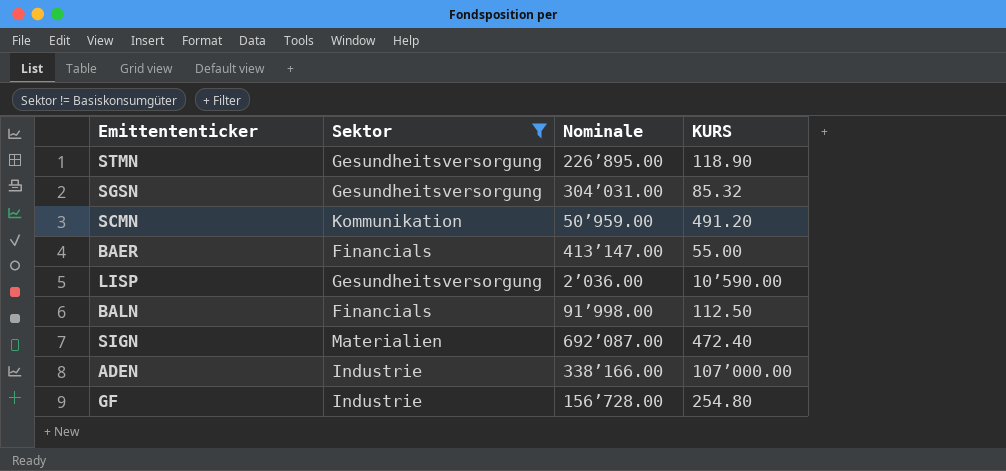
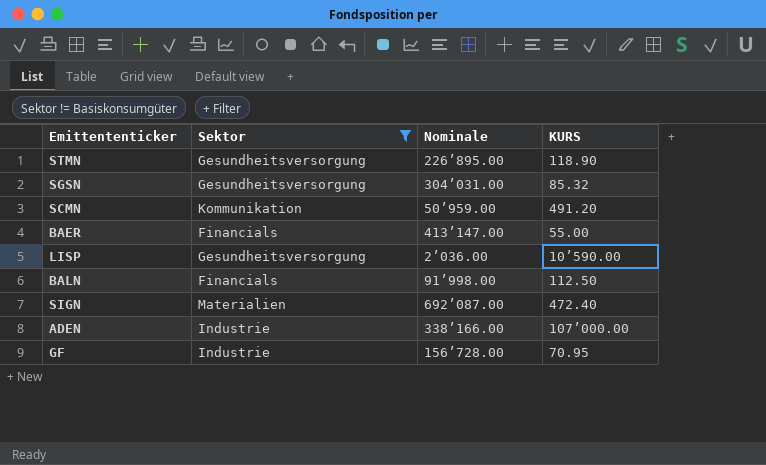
GF | KURS: 254.80 -> 70.95

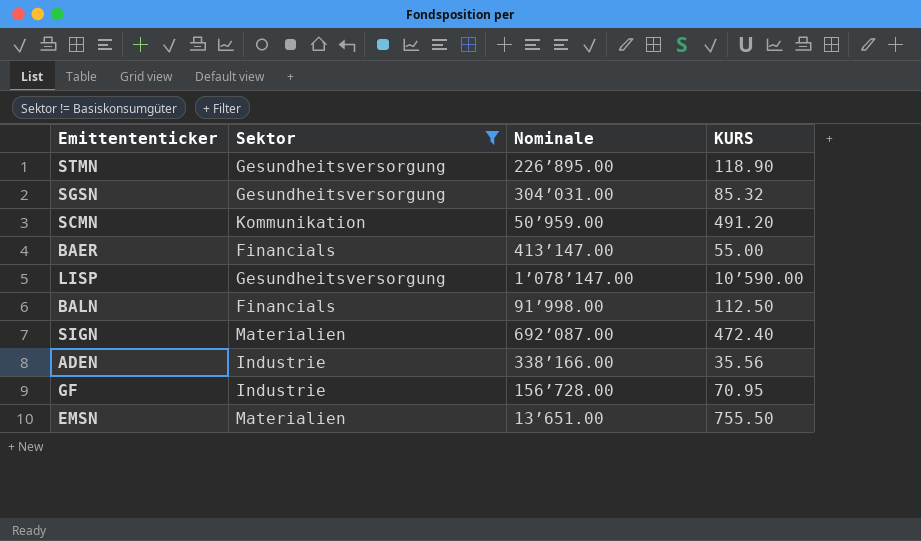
LISP | Nominale: 2’036.00 -> 1’078’147.00
ADEN | KURS: 107’000.00 -> 35.56
row EMSN: none -> Materialien | 13’651.00 | 755.50

